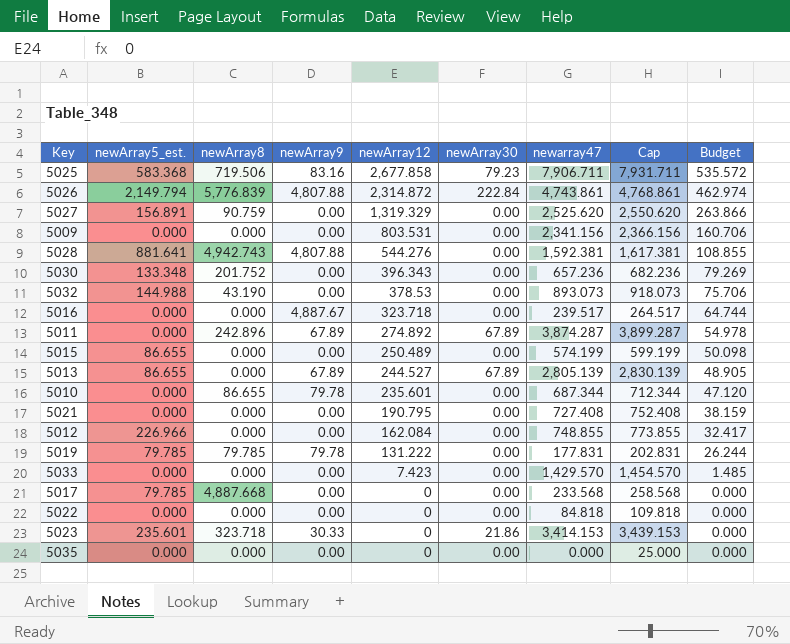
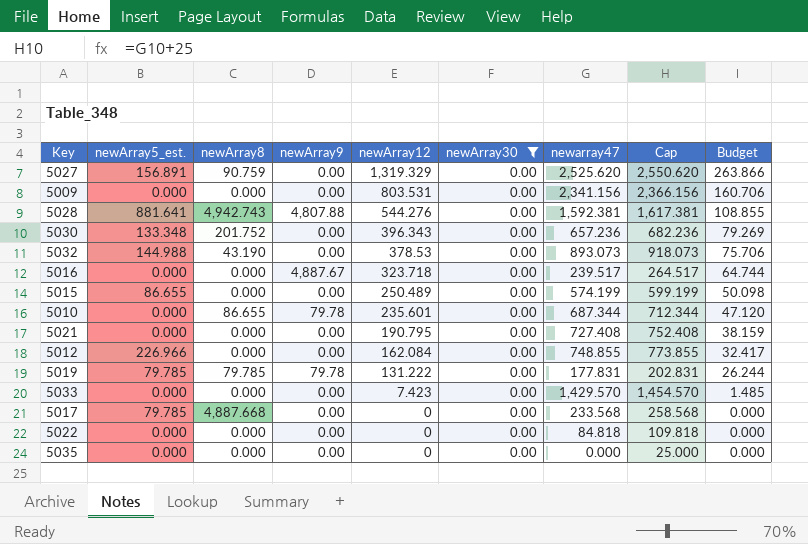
filter: none -> newArray30 = 0.00

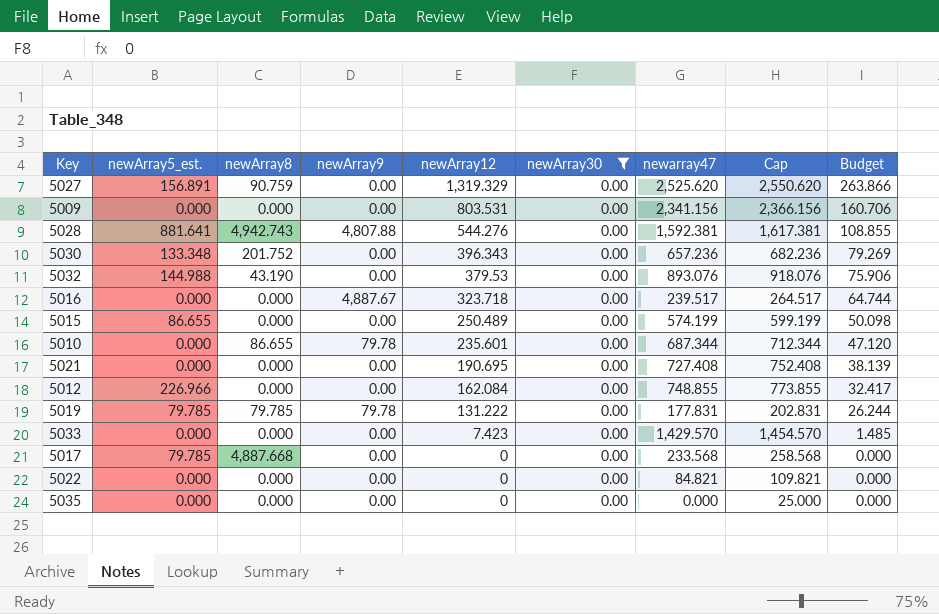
5032 | newArray12: 378.53 -> 379.53
5032 | newarray47: 893.073 -> 893.076
5032 | Cap: 918.073 -> 918.076
5032 | Budget: 75.706 -> 75.906
5021 | newArray12: 190.795 -> 190.695
5021 | Budget: 38.159 -> 38.139
5022 | newarray47: 84.818 -> 84.821
5022 | Cap: 109.818 -> 109.821

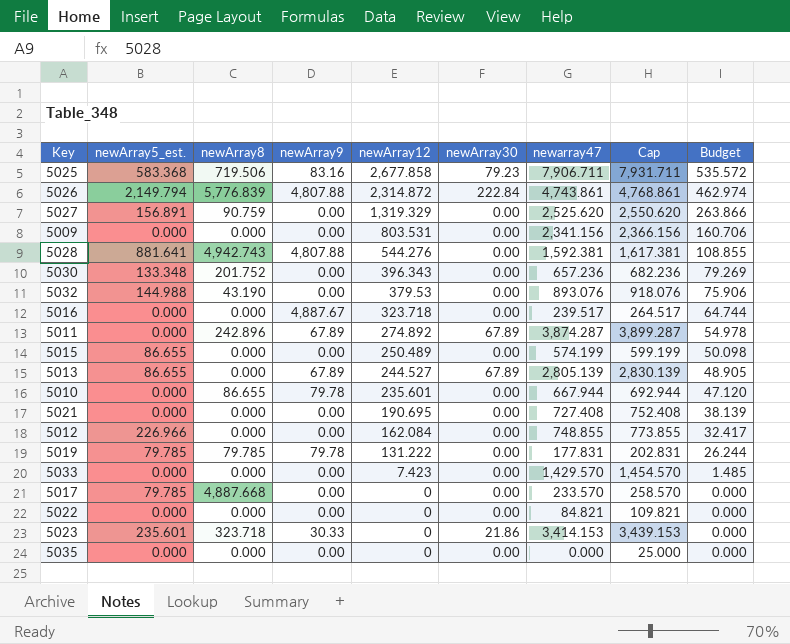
filter: newArray30 = 0.00 -> none
5010 | newarray47: 687.344 -> 667.944
5010 | Cap: 712.344 -> 692.944
5017 | newarray47: 233.568 -> 233.570
5017 | Cap: 258.568 -> 258.570

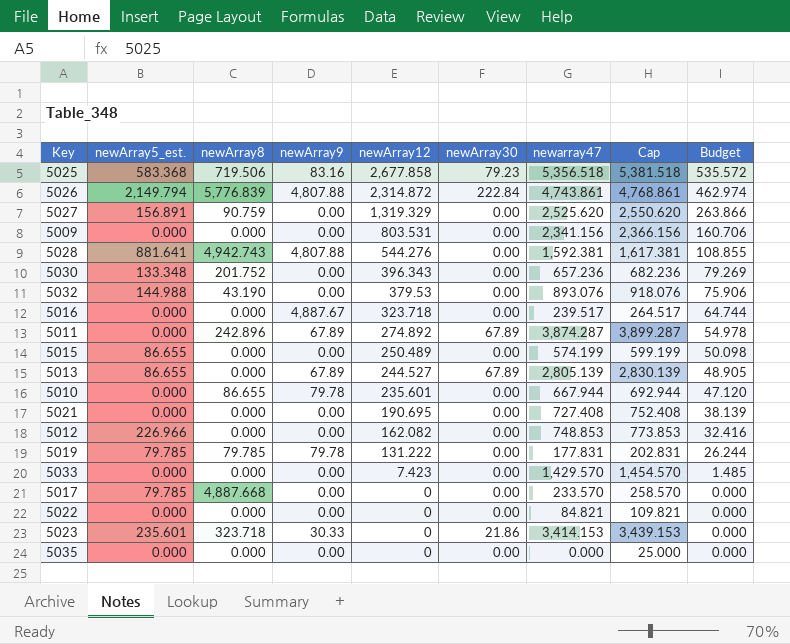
5025 | newarray47: 7,906.711 -> 5,356.518
5025 | Cap: 7,931.711 -> 5,381.518
5012 | newArray12: 162.084 -> 162.082
5012 | newarray47: 748.855 -> 748.853
5012 | Cap: 773.855 -> 773.853
5012 | Budget: 32.417 -> 32.416

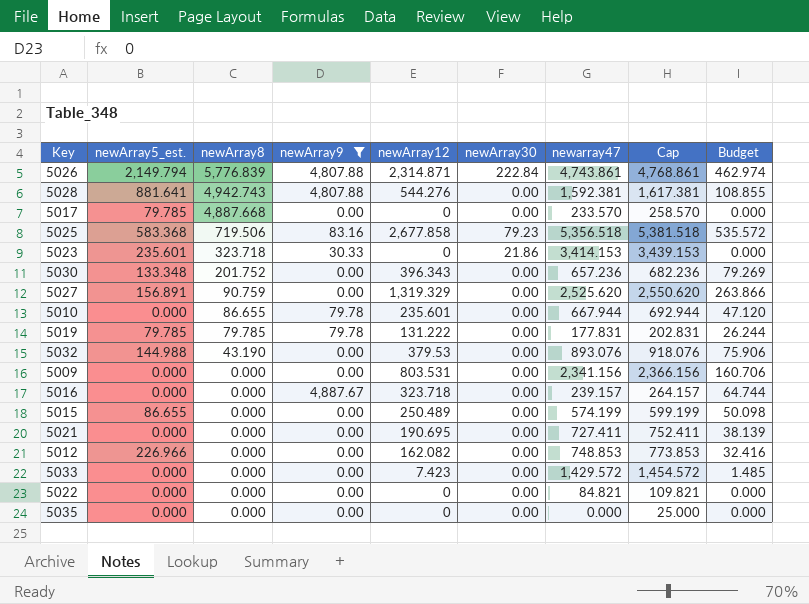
filter: none -> newArray9 != 67.89
row order: newArray12 descending -> newArray8 descending
5026 | newArray12: 2,314.872 -> 2,314.871
5016 | newarray47: 239.517 -> 239.157
5016 | Cap: 264.517 -> 264.157
5021 | newarray47: 727.408 -> 727.411
5021 | Cap: 752.408 -> 752.411
5033 | newarray47: 1,429.570 -> 1,429.572
5033 | Cap: 1,454.570 -> 1,454.572

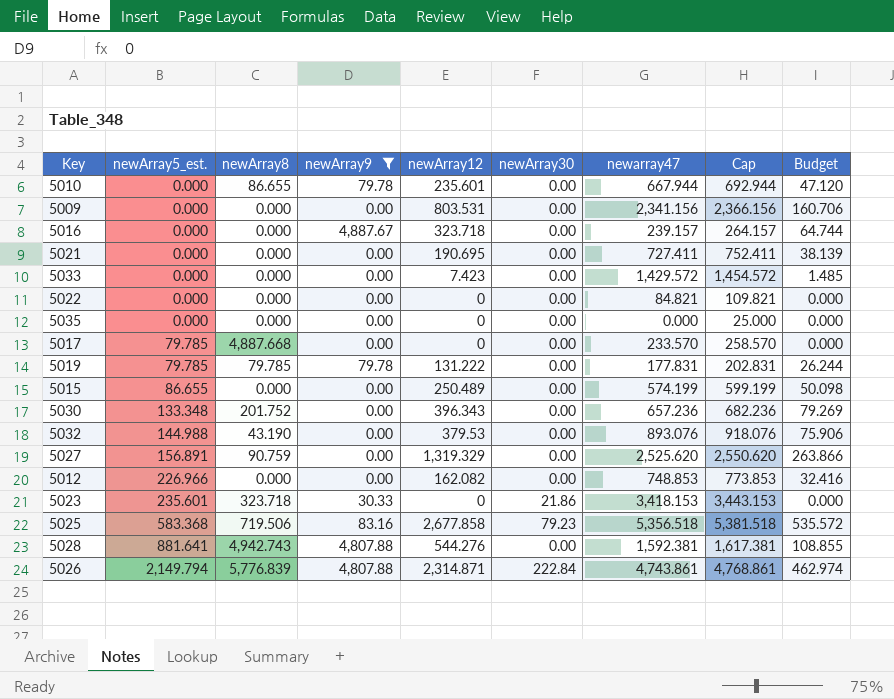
row order: newArray8 descending -> newArray5_est. ascending
5023 | newarray47: 3,414.153 -> 3,418.153
5023 | Cap: 3,439.153 -> 3,443.153

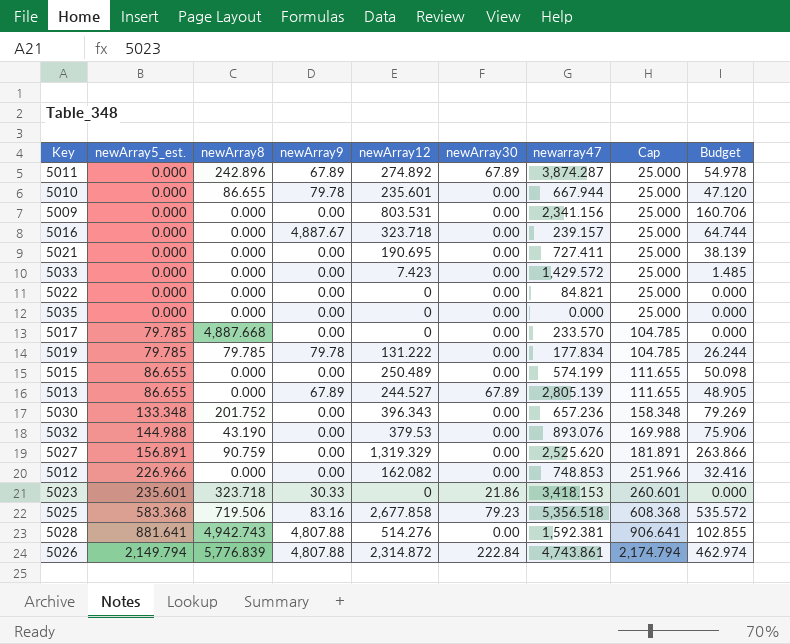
filter: newArray9 != 67.89 -> none
column Cap | formula: [newarray47] + 25 -> [newArray5_est.] + 25
5019 | newarray47: 177.831 -> 177.834
5028 | newArray12: 544.276 -> 514.276
5028 | Budget: 108.855 -> 102.855
5026 | newArray12: 2,314.871 -> 2,314.872

